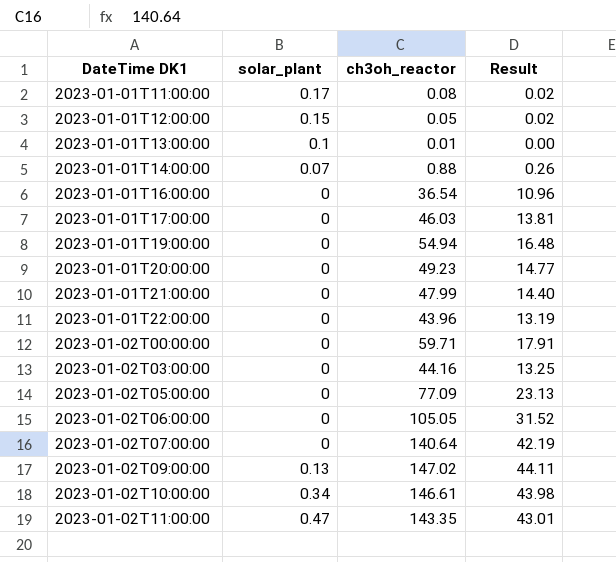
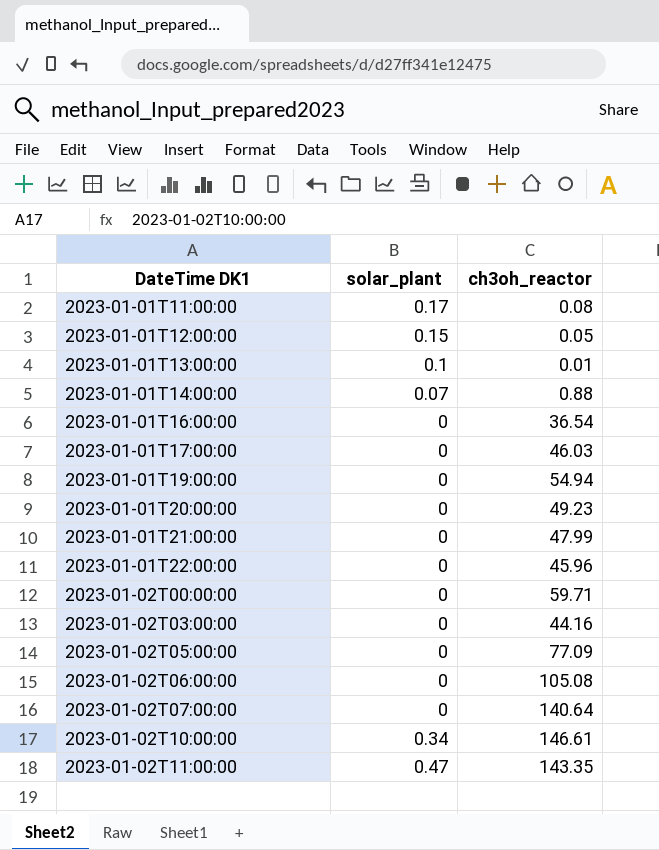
column Result | formula: [ch3oh_reactor] * 0.3 -> none
row 2023-01-02T09:00:00: 0.13 | 147.02 | 44.11 -> none
2023-01-01T22:00:00 | ch3oh_reactor: 43.96 -> 45.96
2023-01-02T06:00:00 | ch3oh_reactor: 105.05 -> 105.08

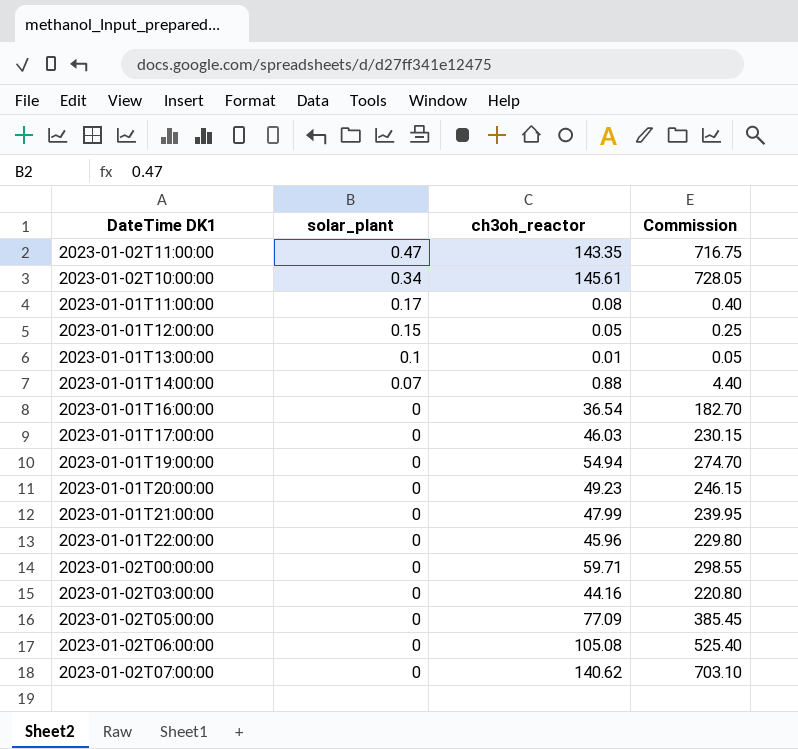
row order: DateTime DK1 ascending -> solar_plant descending
column Commission | formula: none -> [ch3oh_reactor] * 5
2023-01-02T10:00:00 | ch3oh_reactor: 146.61 -> 145.61
2023-01-02T07:00:00 | ch3oh_reactor: 140.64 -> 140.62

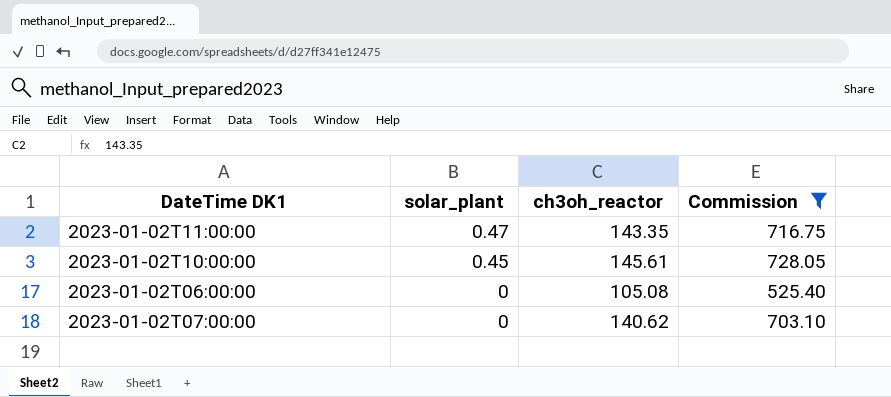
filter: none -> Commission >= 525.40
2023-01-02T10:00:00 | solar_plant: 0.34 -> 0.45

